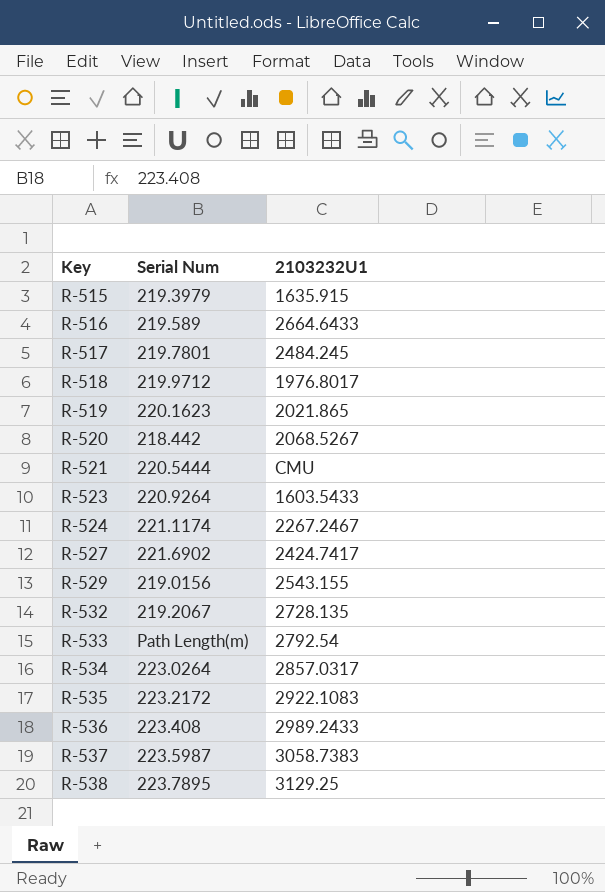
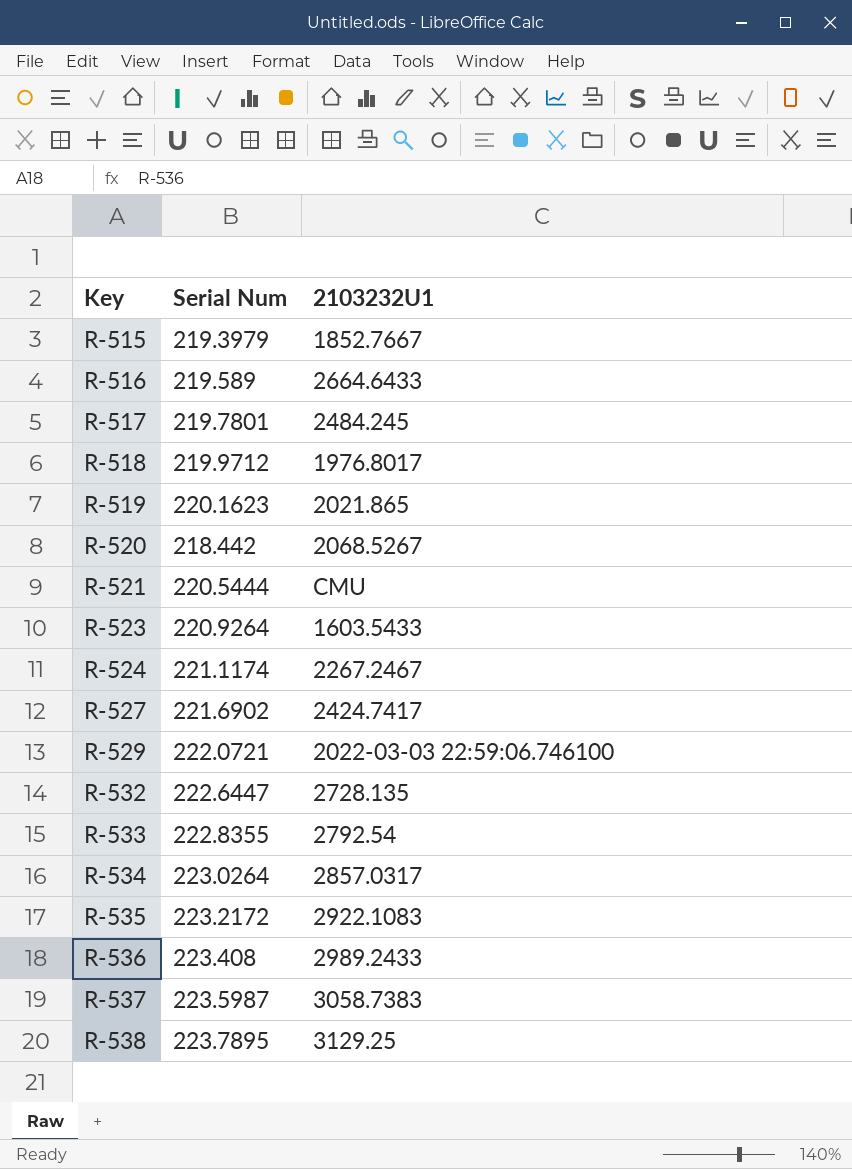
R-515 | 2103232U1: 1635.915 -> 1852.7667
R-529 | Serial Num: 219.0156 -> 222.0721
R-529 | 2103232U1: 2543.155 -> 2022-03-03 22:59:06.746100
R-532 | Serial Num: 219.2067 -> 222.6447
R-533 | Serial Num: Path Length(m) -> 222.8355

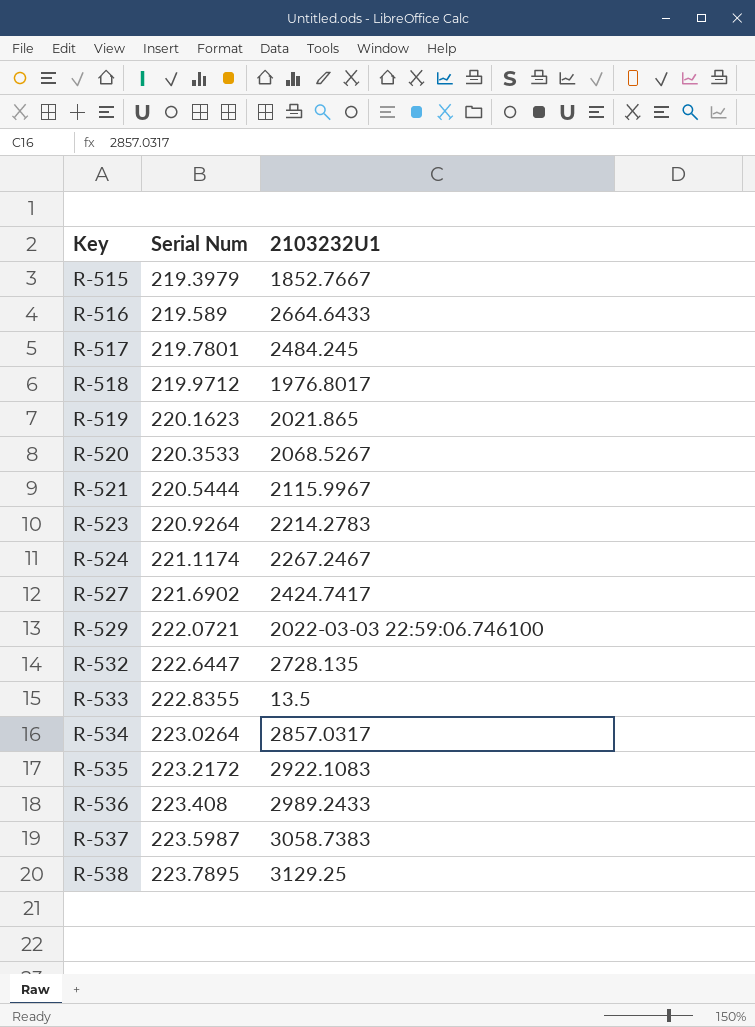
R-520 | Serial Num: 218.442 -> 220.3533
R-521 | 2103232U1: CMU -> 2115.9967
R-523 | 2103232U1: 1603.5433 -> 2214.2783
R-533 | 2103232U1: 2792.54 -> 13.5

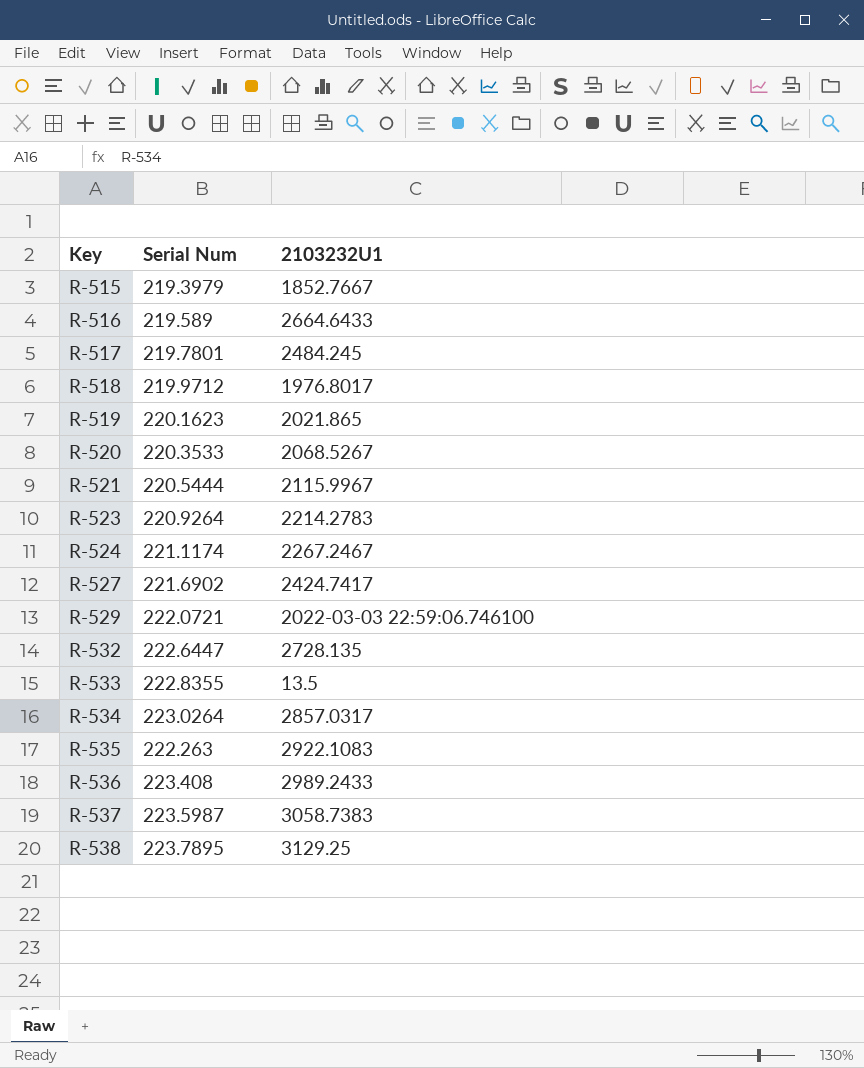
R-535 | Serial Num: 223.2172 -> 222.263

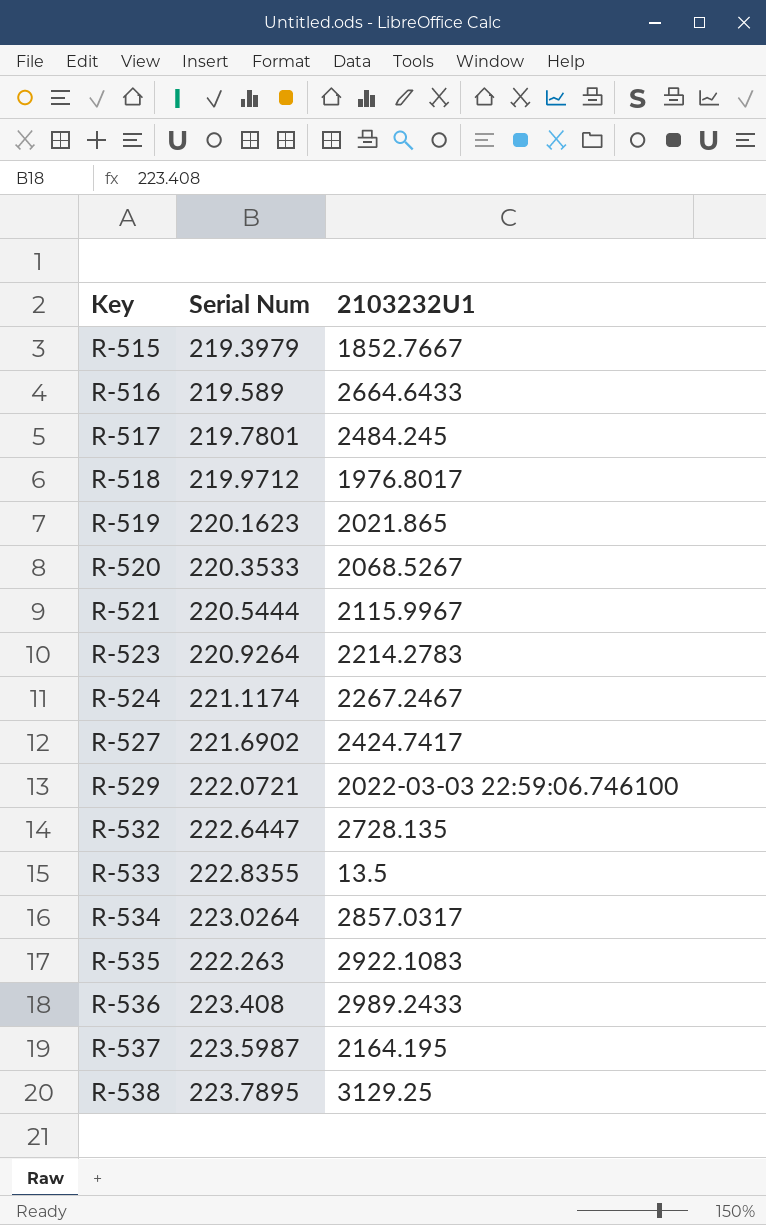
R-537 | 2103232U1: 3058.7383 -> 2164.195

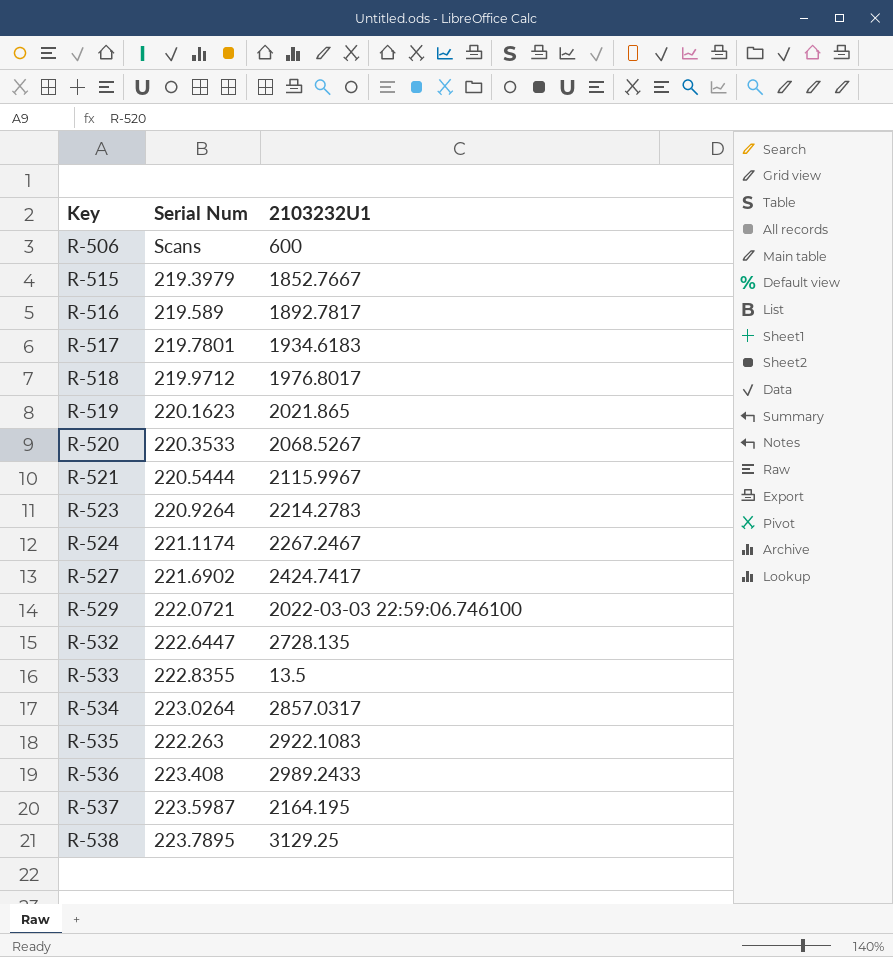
row R-506: none -> Scans | 600
R-516 | 2103232U1: 2664.6433 -> 1892.7817
R-517 | 2103232U1: 2484.245 -> 1934.6183

